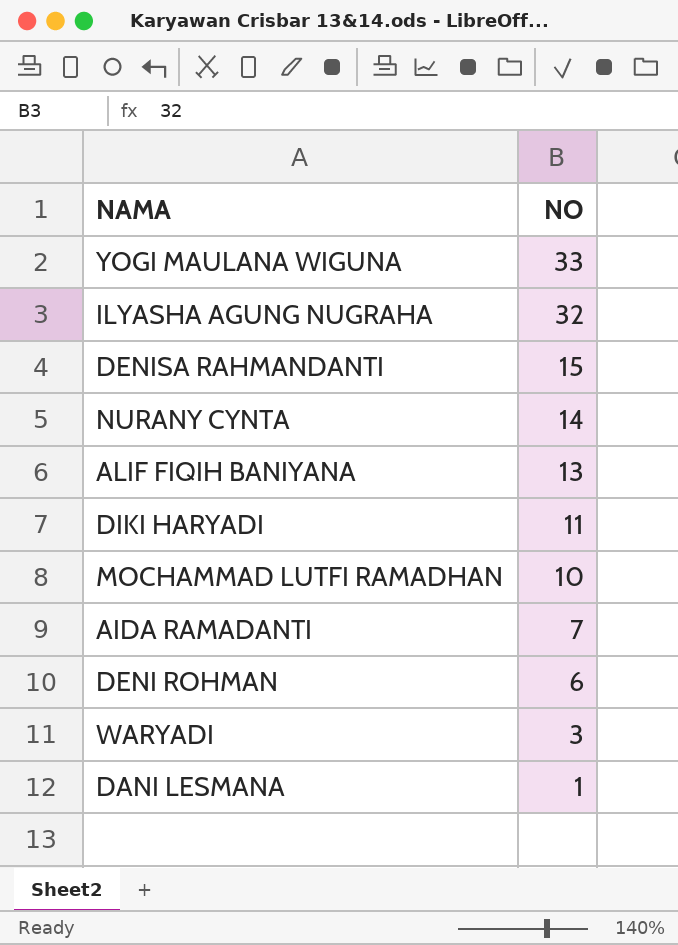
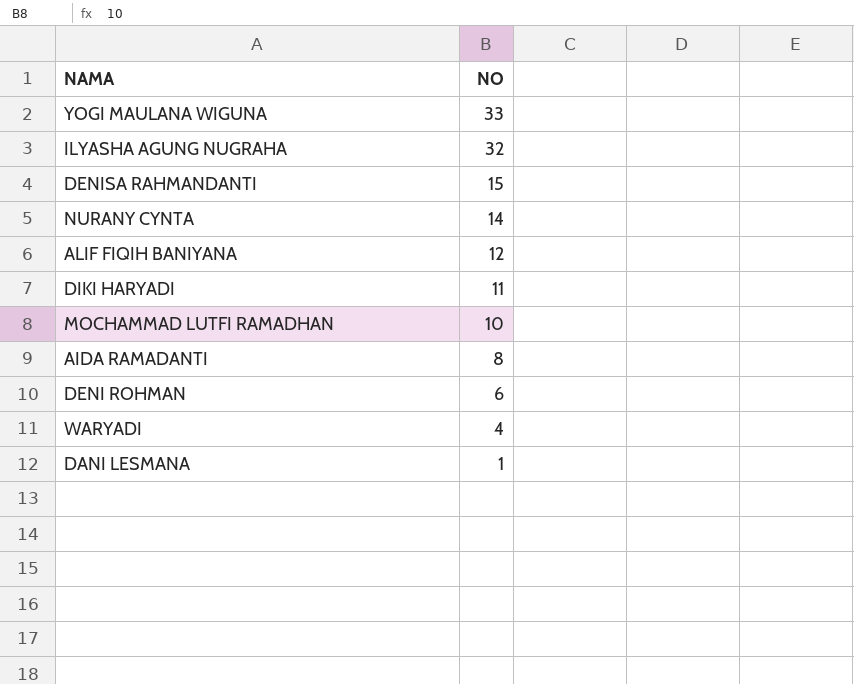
ALIF FIQIH BANIYANA | NO: 13 -> 12
AIDA RAMADANTI | NO: 7 -> 8
WARYADI | NO: 3 -> 4

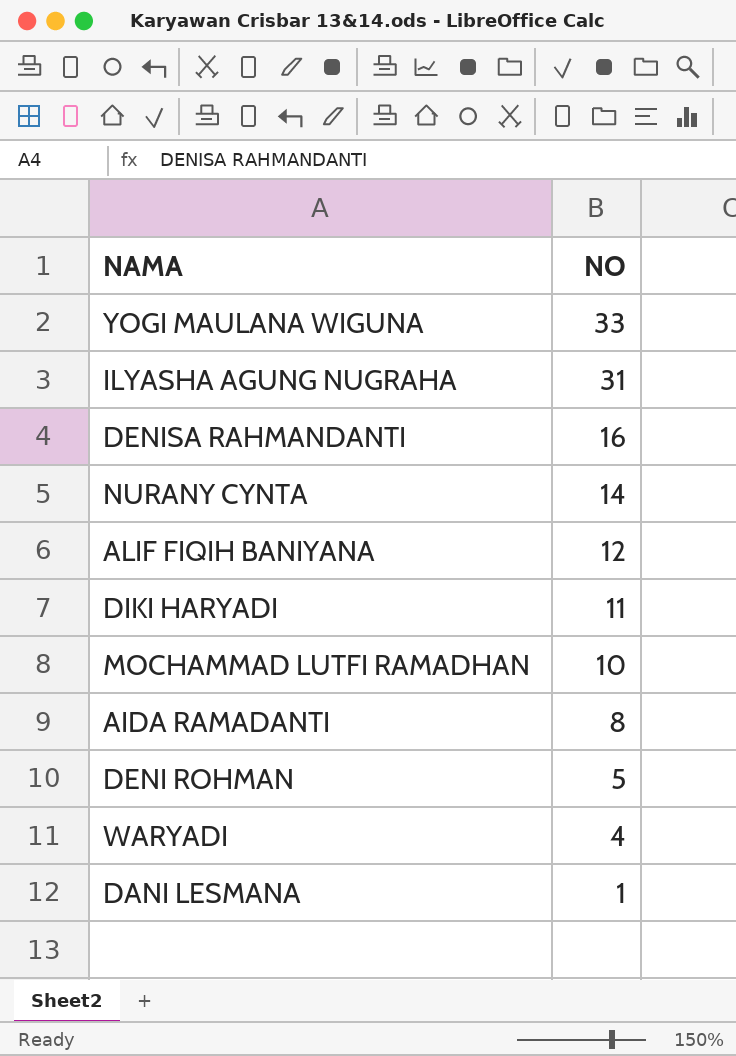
ILYASHA AGUNG NUGRAHA | NO: 32 -> 31
DENISA RAHMANDANTI | NO: 15 -> 16
DENI ROHMAN | NO: 6 -> 5

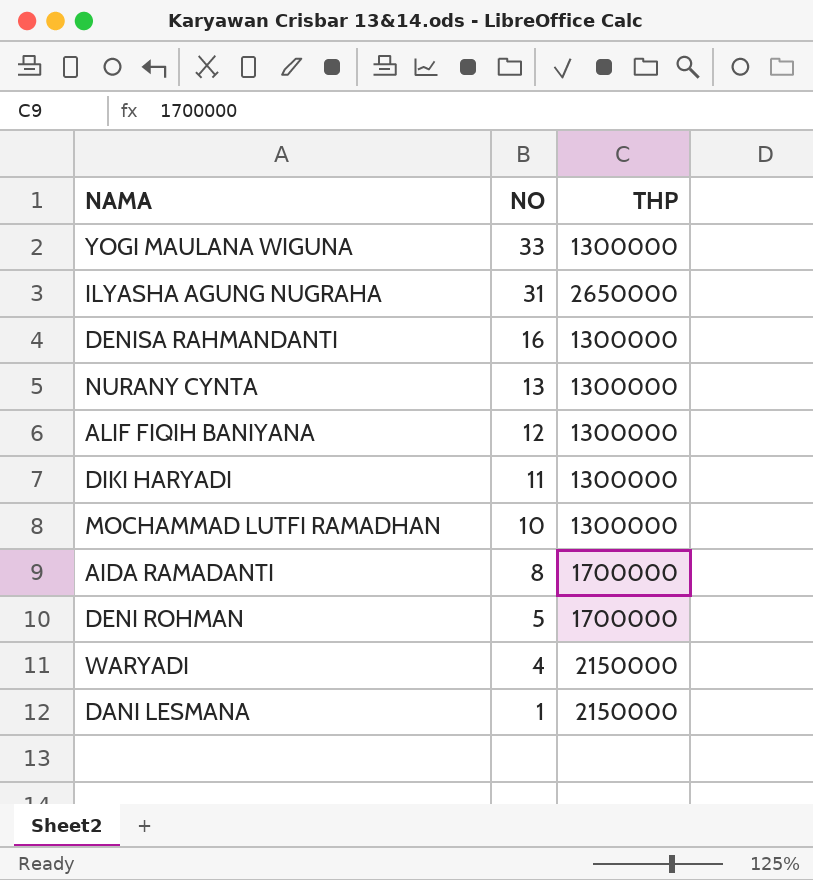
column THP | position: none -> 3
NURANY CYNTA | NO: 14 -> 13

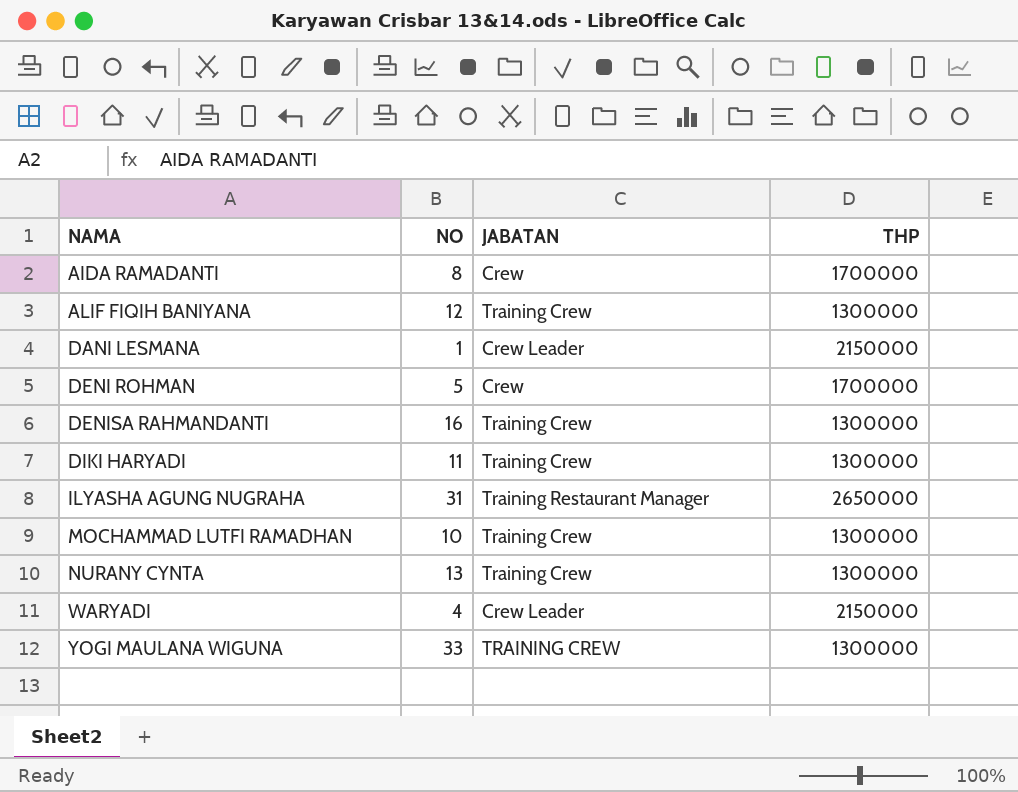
row order: NO descending -> NAMA ascending
column JABATAN | position: none -> 3

